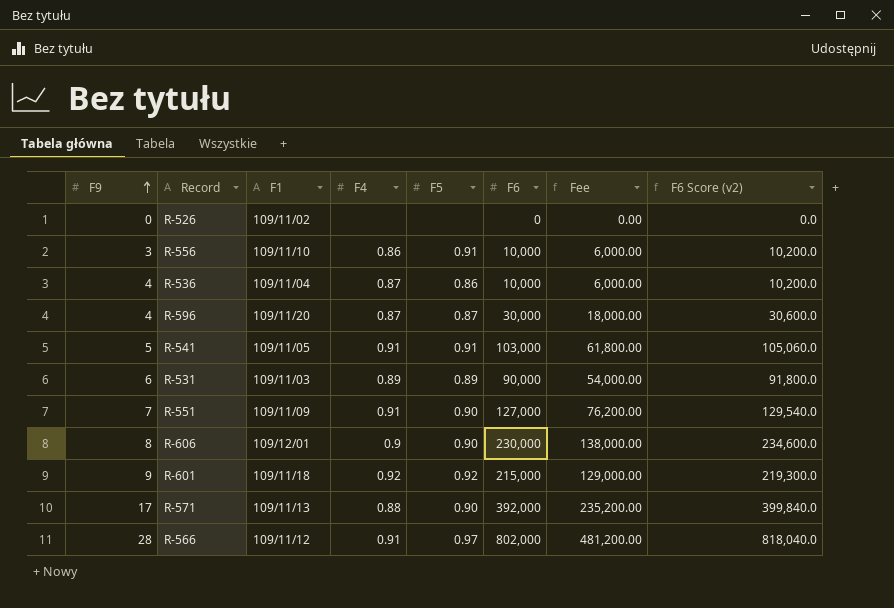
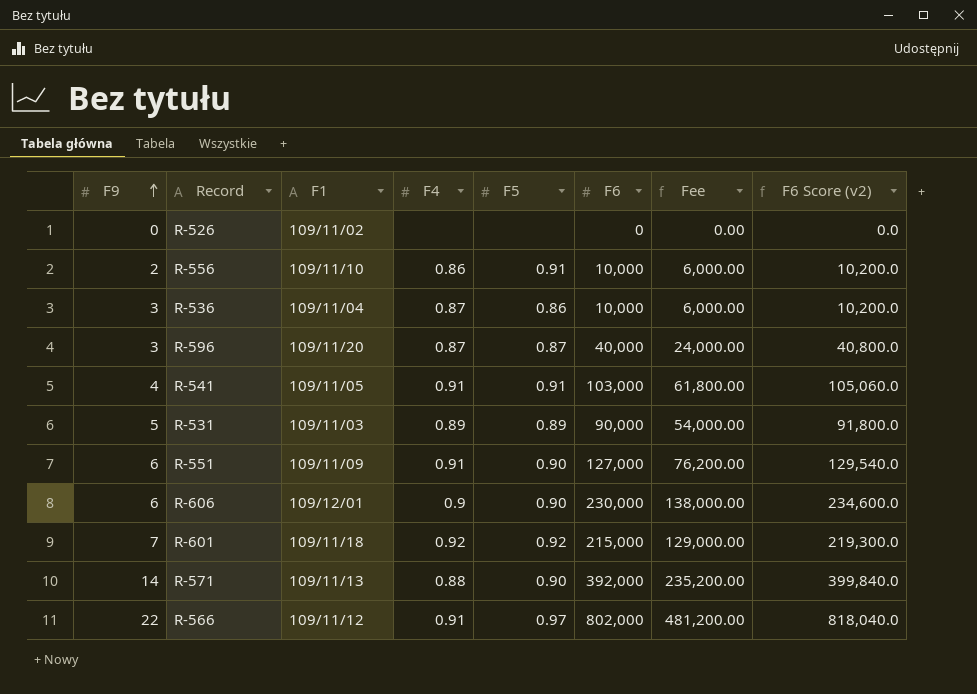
R-556 | F9: 3 -> 2
R-536 | F9: 4 -> 3
R-596 | F9: 4 -> 3
R-596 | F6: 30,000 -> 40,000
R-596 | Fee: 18,000.00 -> 24,000.00
R-596 | F6 Score (v2): 30,600.0 -> 40,800.0
R-541 | F9: 5 -> 4
R-531 | F9: 6 -> 5
R-551 | F9: 7 -> 6
R-606 | F9: 8 -> 6
R-601 | F9: 9 -> 7
R-571 | F9: 17 -> 14
R-566 | F9: 28 -> 22

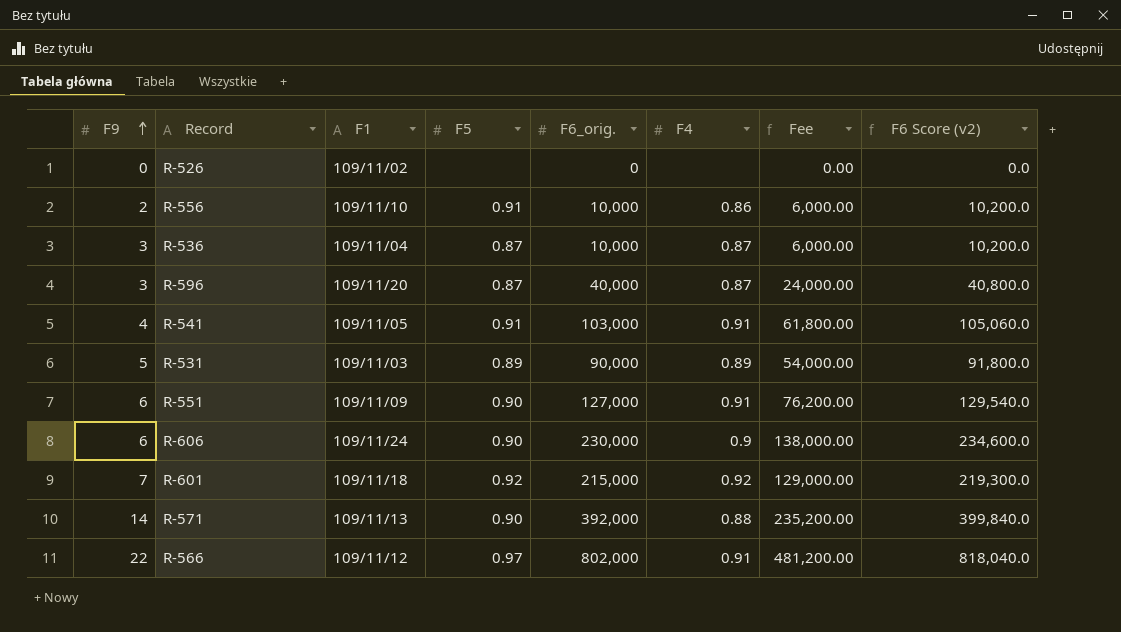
column name: F6 -> F6_orig.
column F4 | position: 4 -> 6
R-536 | F5: 0.86 -> 0.87
R-606 | F1: 109/12/01 -> 109/11/24

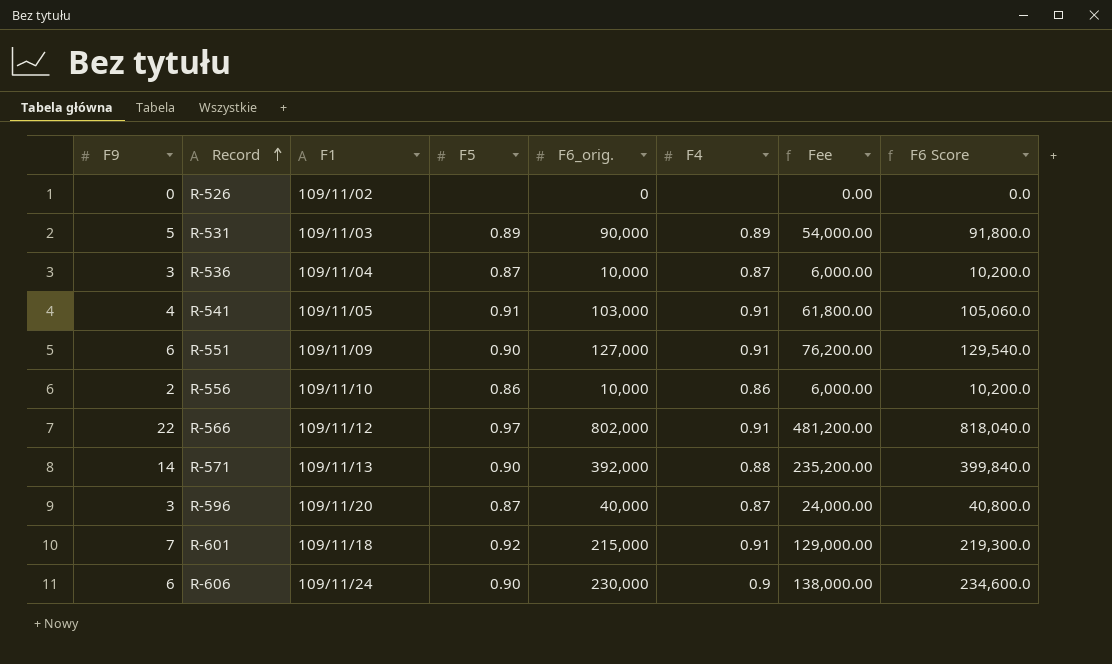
row order: F9 ascending -> Record ascending
column name: F6 Score (v2) -> F6 Score
R-556 | F5: 0.91 -> 0.86
R-601 | F4: 0.92 -> 0.91

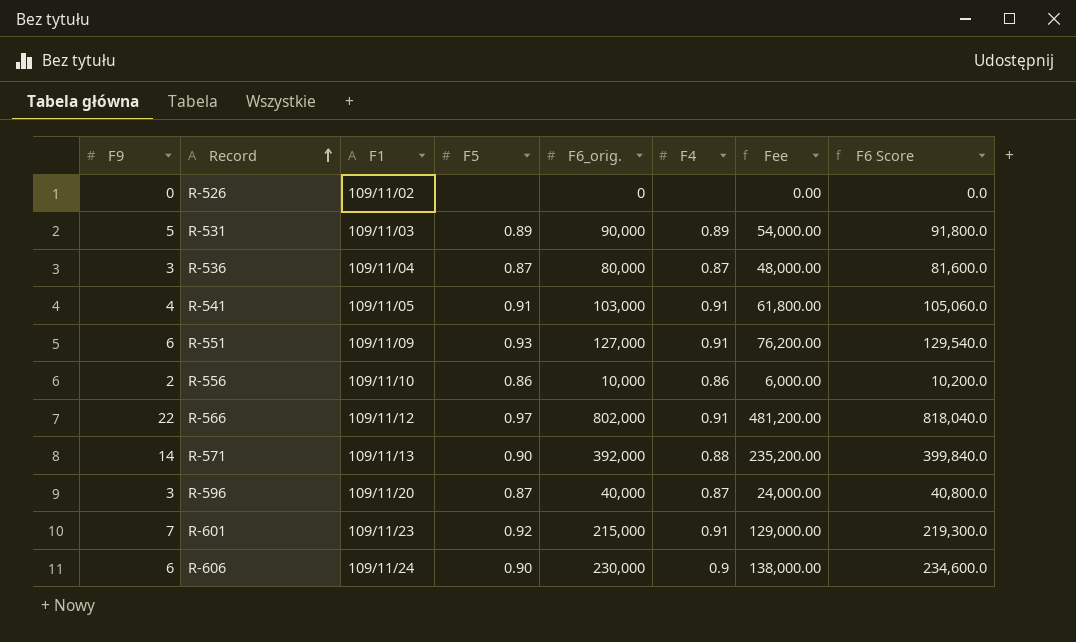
R-536 | F6_orig.: 10,000 -> 80,000
R-536 | Fee: 6,000.00 -> 48,000.00
R-536 | F6 Score: 10,200.0 -> 81,600.0
R-551 | F5: 0.90 -> 0.93
R-601 | F1: 109/11/18 -> 109/11/23

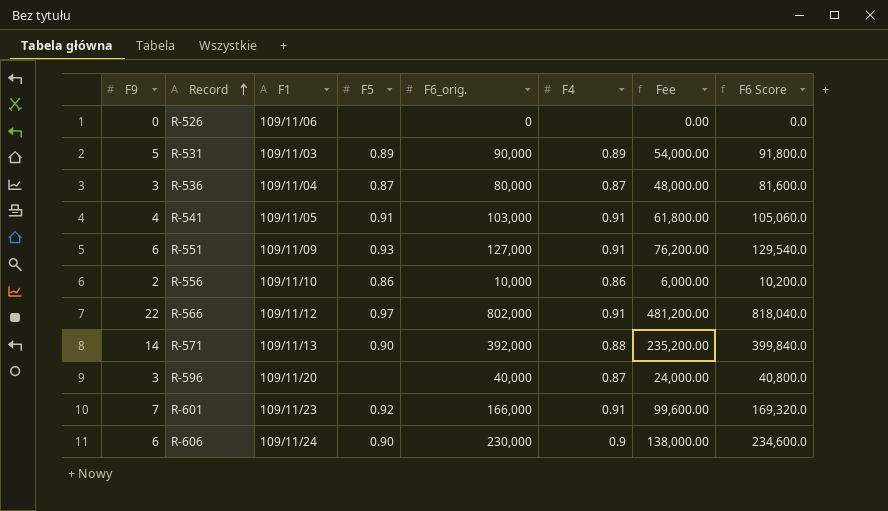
R-526 | F1: 109/11/02 -> 109/11/06
R-596 | F5: 0.87 -> none
R-601 | F6_orig.: 215,000 -> 166,000
R-601 | Fee: 129,000.00 -> 99,600.00
R-601 | F6 Score: 219,300.0 -> 169,320.0

